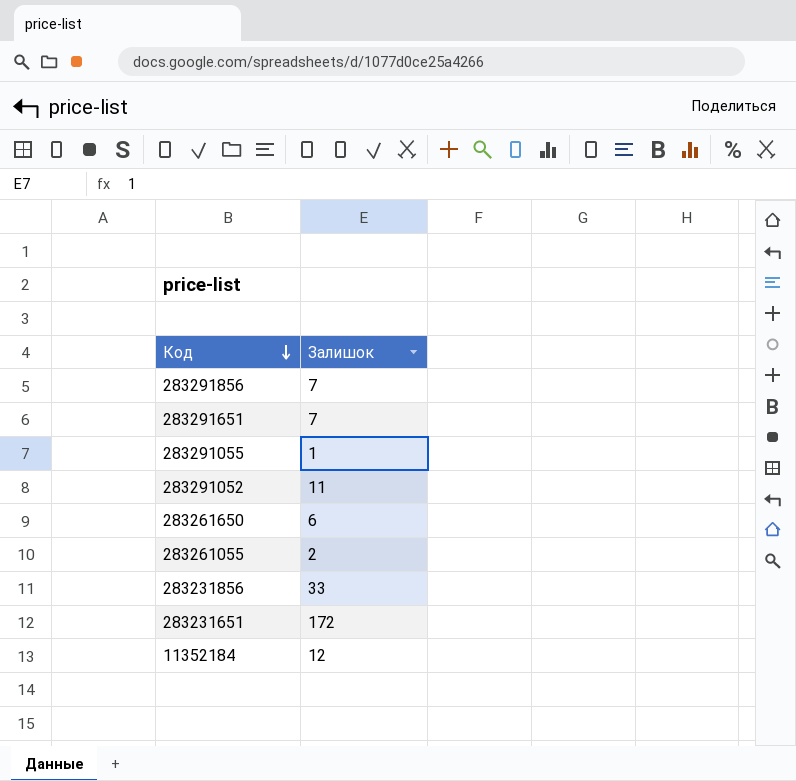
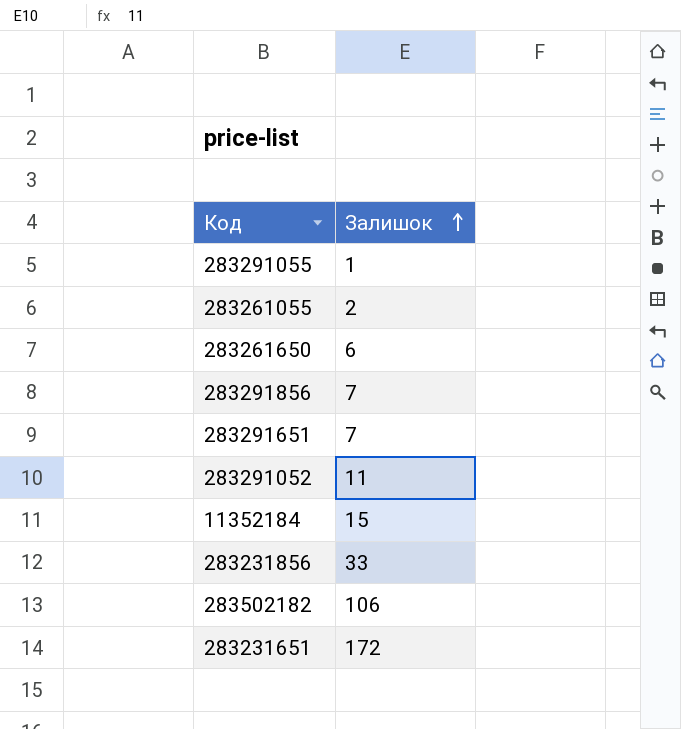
row order: Код descending -> Залишок ascending
11352184 | Залишок: 12 -> 15
row 283502182: none -> 106

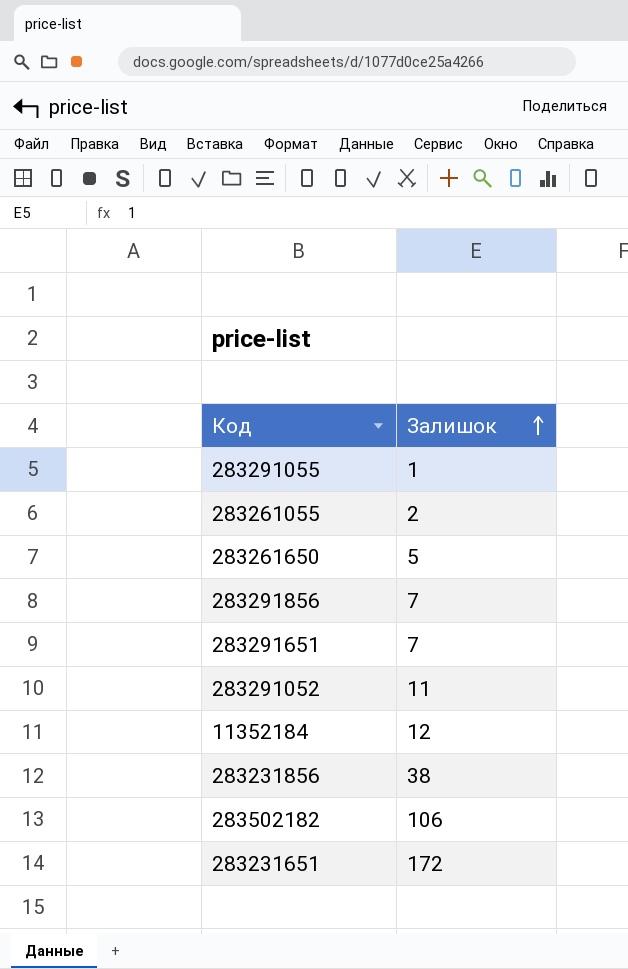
283261650 | Залишок: 6 -> 5
11352184 | Залишок: 15 -> 12
283231856 | Залишок: 33 -> 38

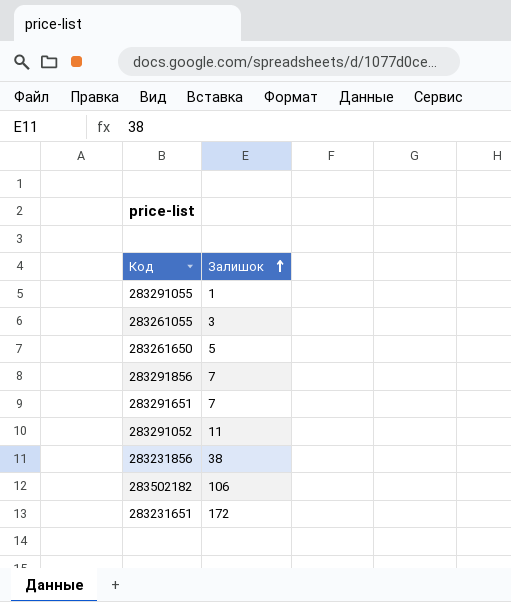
row 11352184: 12 -> none
283261055 | Залишок: 2 -> 3

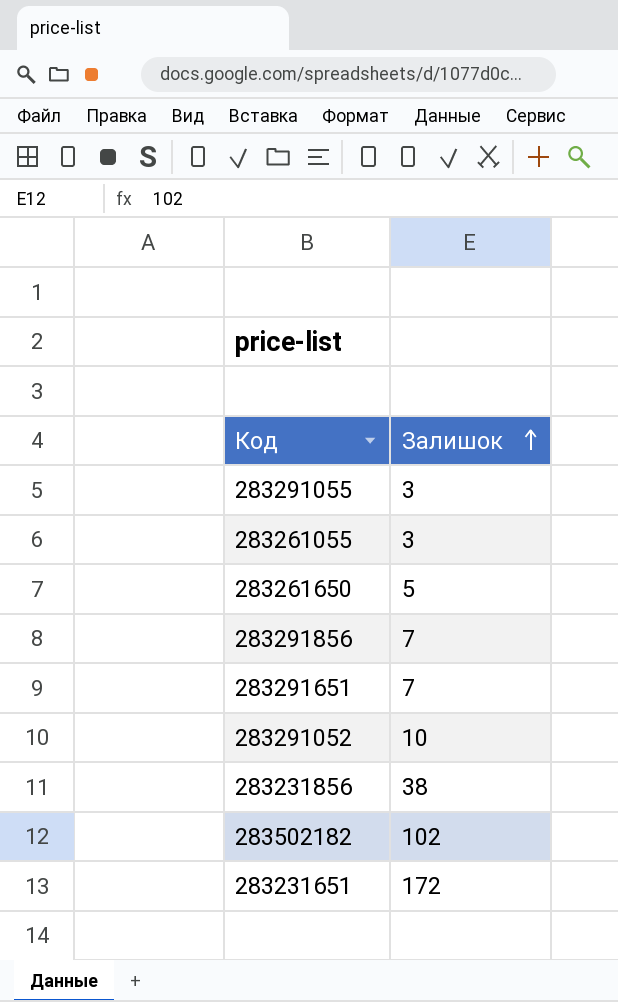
283291055 | Залишок: 1 -> 3
283291052 | Залишок: 11 -> 10
283502182 | Залишок: 106 -> 102

